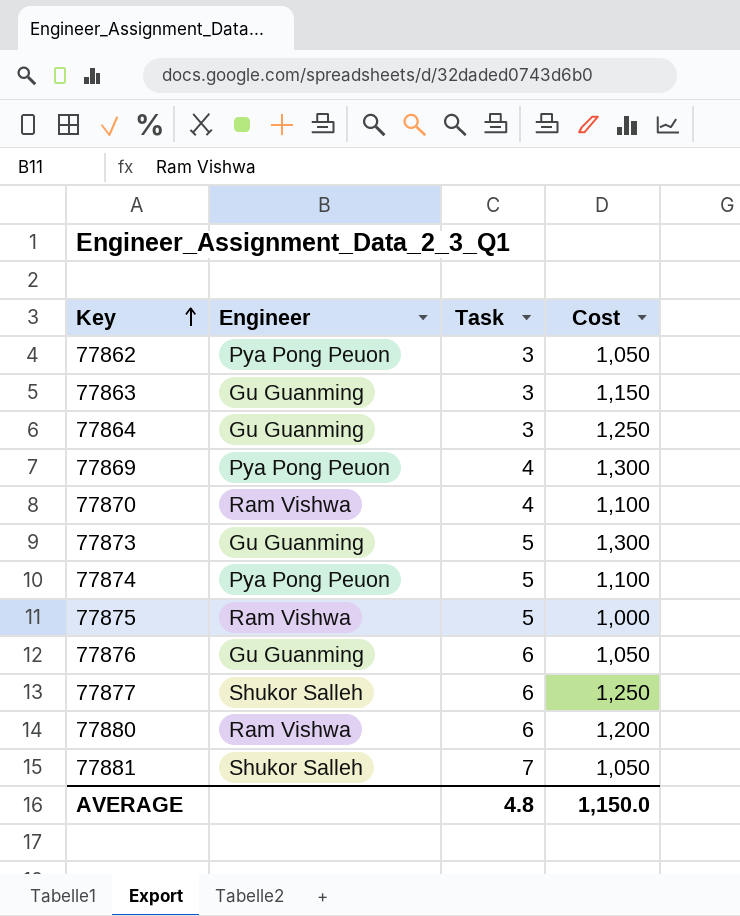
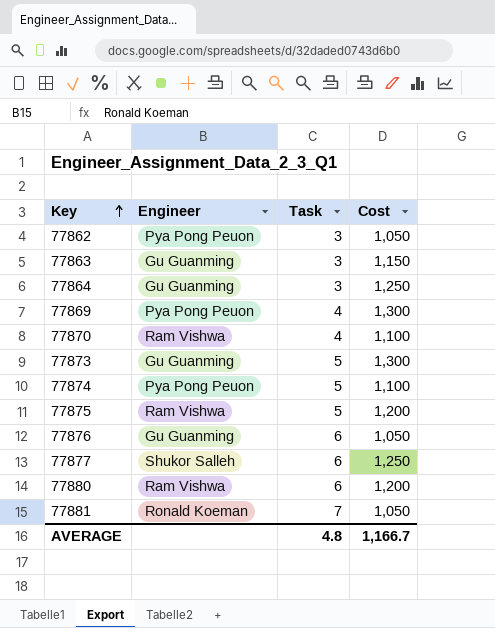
77875 | Cost: 1,000 -> 1,200
77881 | Engineer: Shukor Salleh -> Ronald Koeman
AVERAGE | Cost: 1,150.0 -> 1,166.7

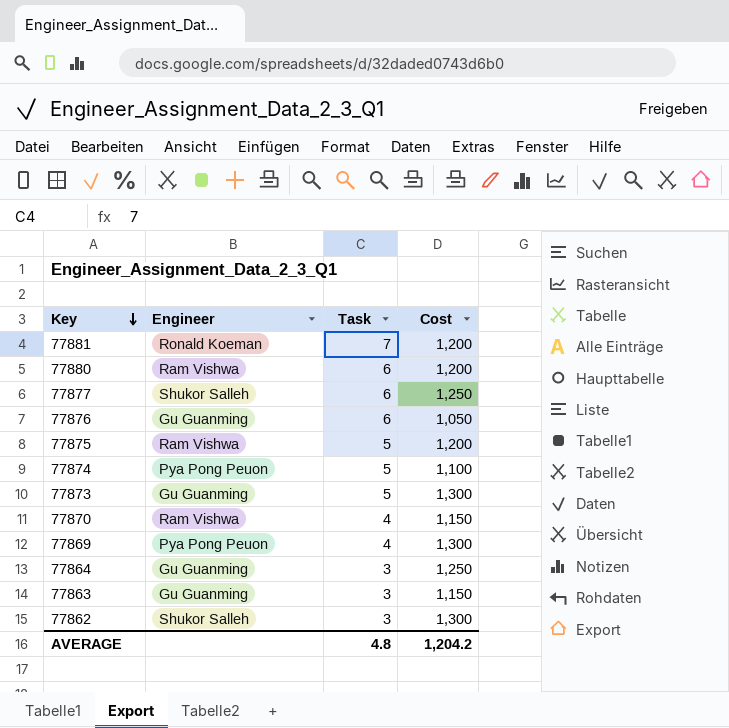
row order: Key ascending -> Key descending
77881 | Cost: 1,050 -> 1,200
77870 | Cost: 1,100 -> 1,150
77862 | Engineer: Pya Pong Peuon -> Shukor Salleh
77862 | Cost: 1,050 -> 1,300
AVERAGE | Cost: 1,166.7 -> 1,204.2

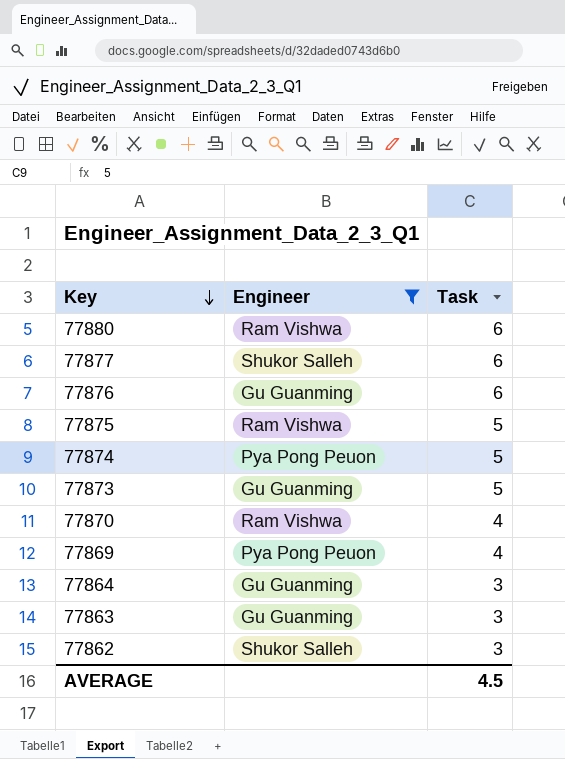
filter: none -> Engineer != Ronald Koeman
column Cost | position: 4 -> none
AVERAGE | Task: 4.8 -> 4.5

